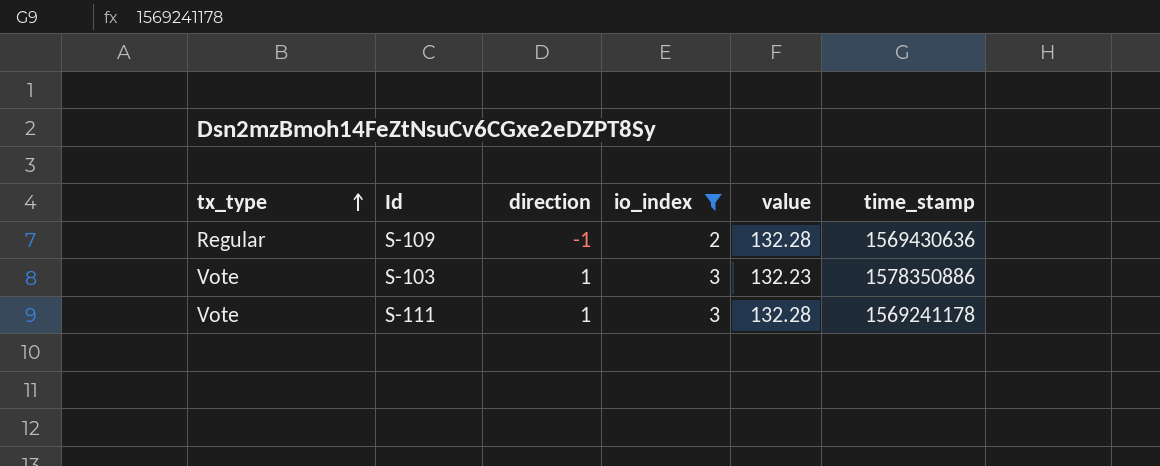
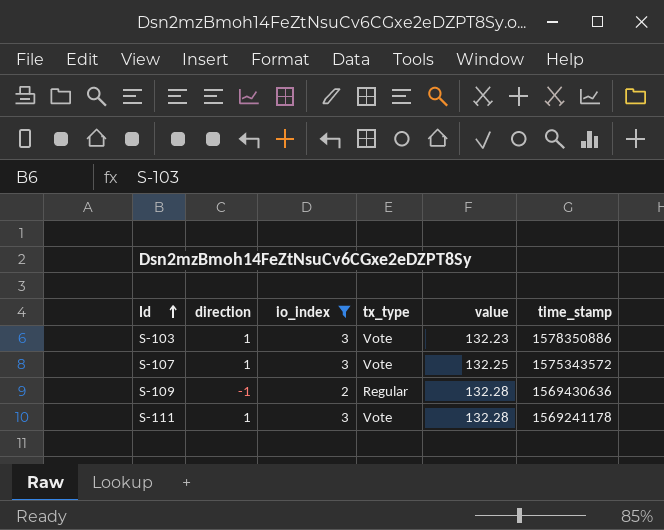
row order: tx_type ascending -> Id ascending
column tx_type | position: 1 -> 4
row S-107: none -> 1 | 3 | Vote | 132.25 | 1575343572

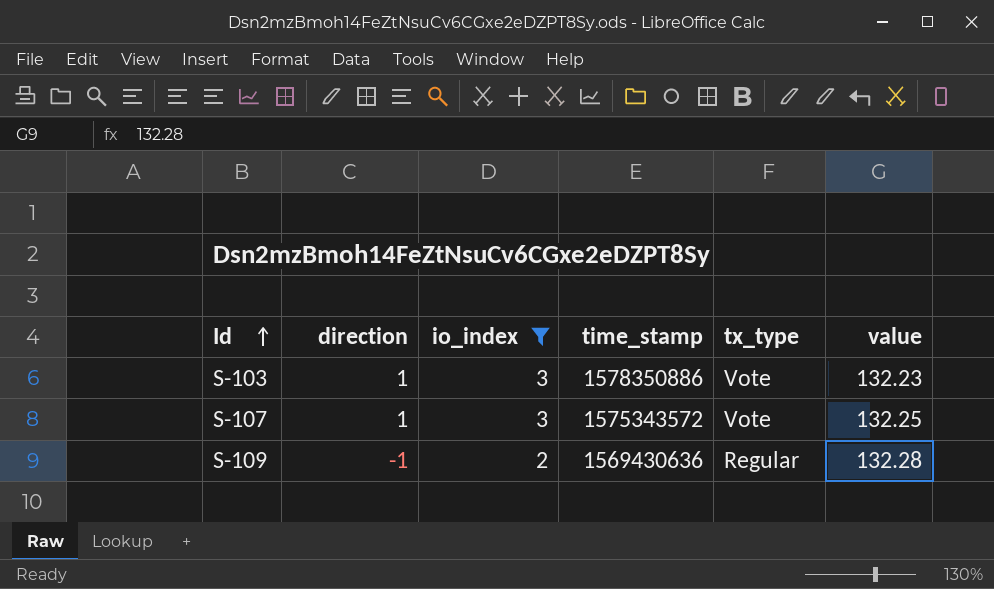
column time_stamp | position: 6 -> 4
row S-111: 1 | 3 | Vote | 132.28 | 1569241178 -> none

